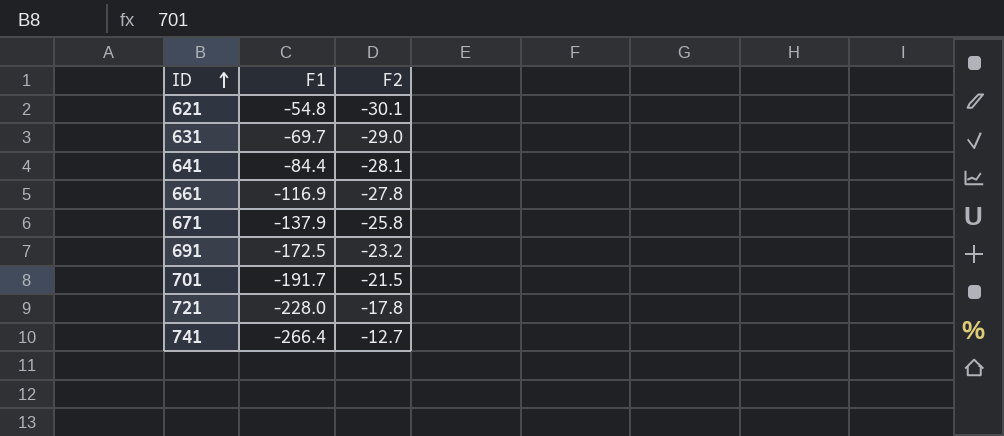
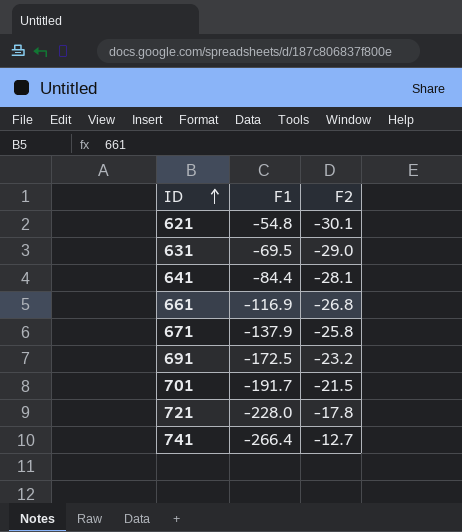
631 | F1: -69.7 -> -69.5
661 | F2: -27.8 -> -26.8

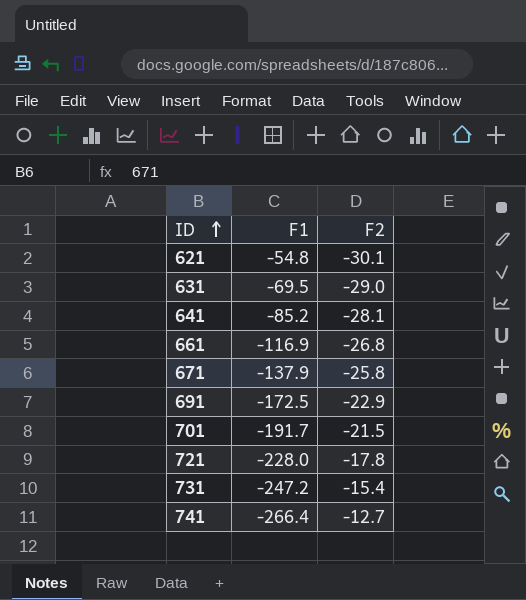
641 | F1: -84.4 -> -85.2
691 | F2: -23.2 -> -22.9
row 731: none -> -247.2 | -15.4

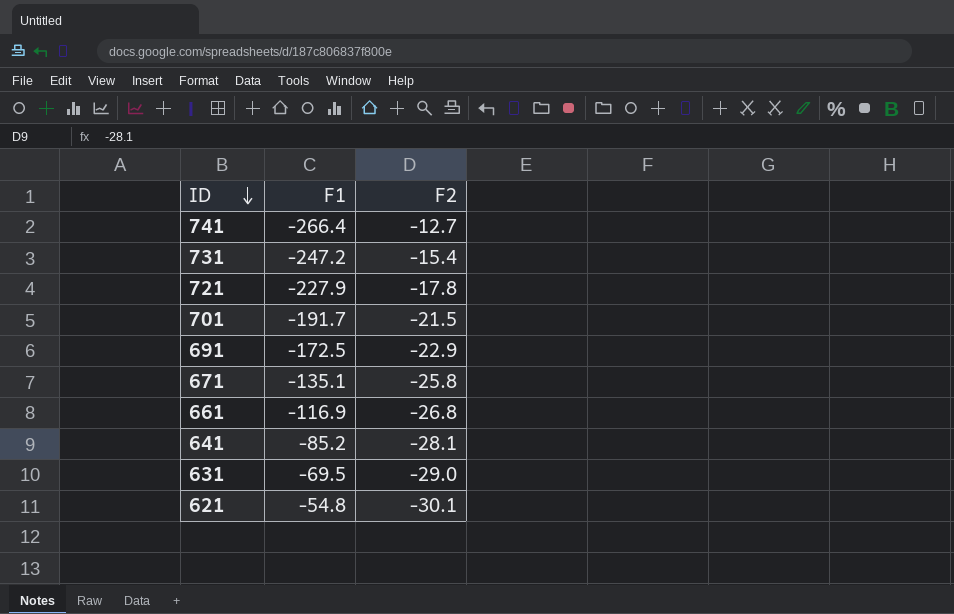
row order: ID ascending -> ID descending
721 | F1: -228.0 -> -227.9
671 | F1: -137.9 -> -135.1

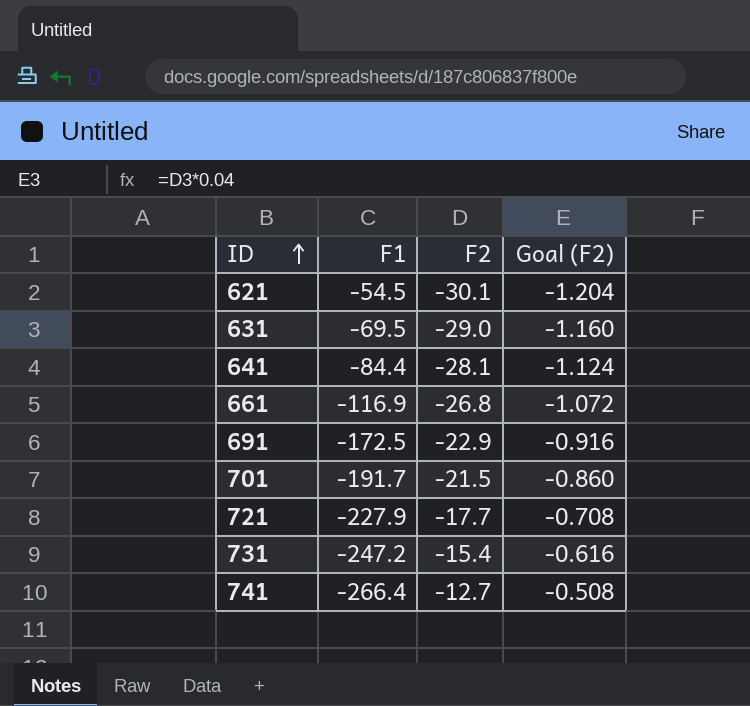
row order: ID descending -> ID ascending
column Goal (F2) | formula: none -> [F2] * 0.04
row 671: -135.1 | -25.8 -> none
621 | F1: -54.8 -> -54.5
641 | F1: -85.2 -> -84.4
721 | F2: -17.8 -> -17.7

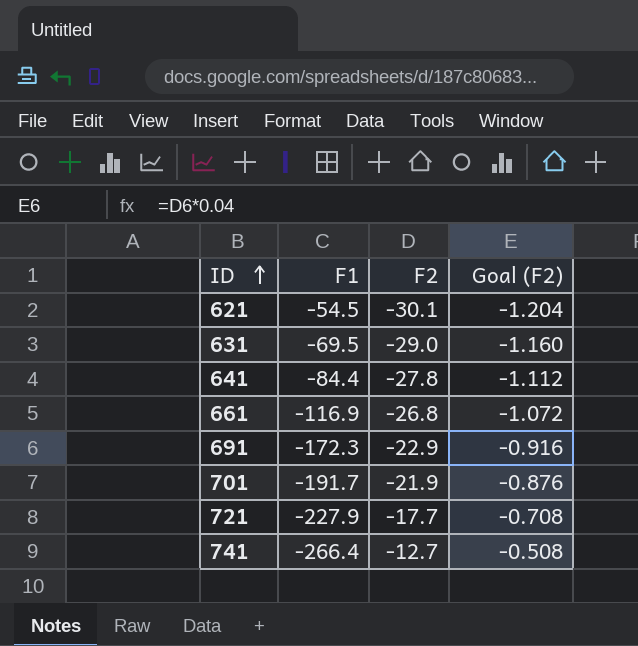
row 731: -247.2 | -15.4 | -0.616 -> none
641 | F2: -28.1 -> -27.8
641 | Goal (F2): -1.124 -> -1.112
691 | F1: -172.5 -> -172.3
701 | F2: -21.5 -> -21.9
701 | Goal (F2): -0.860 -> -0.876

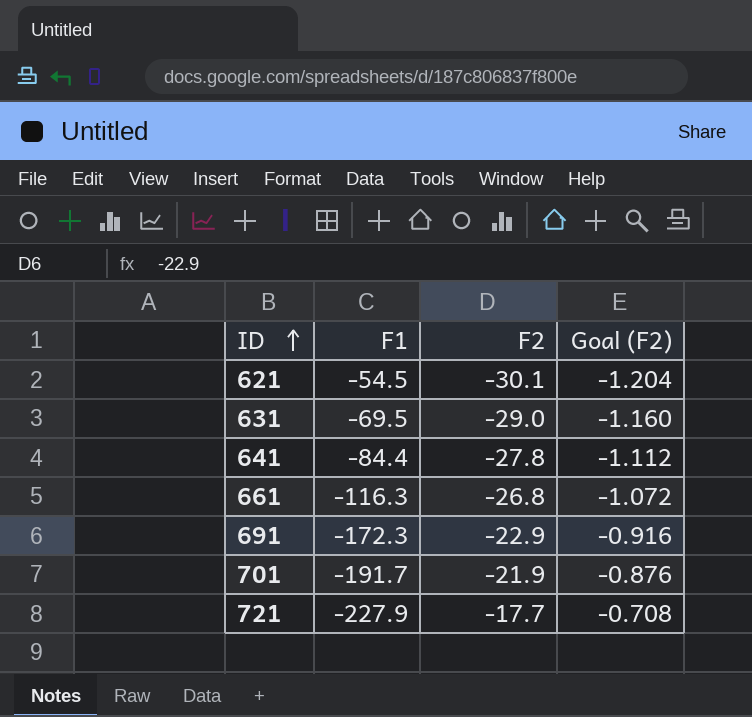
row 741: -266.4 | -12.7 | -0.508 -> none
661 | F1: -116.9 -> -116.3

